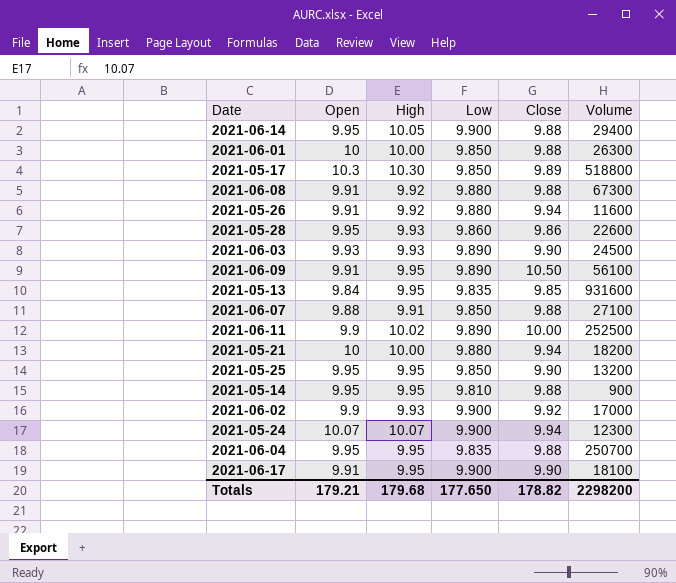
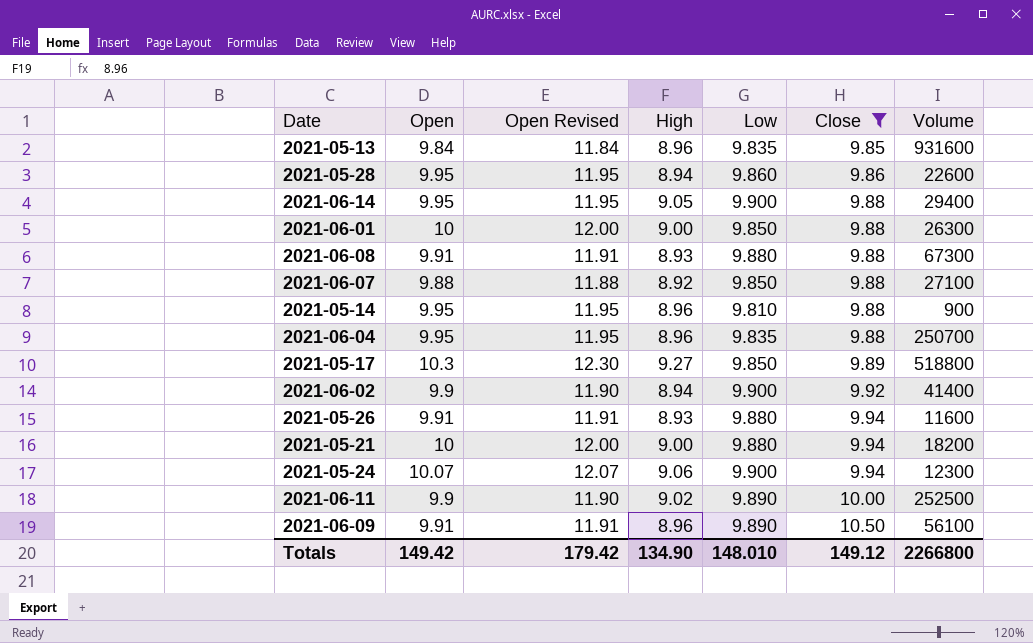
filter: none -> Close != 9.90
row order: none -> Close ascending
column Open Revised | formula: none -> [Open] + 2
2021-05-13 | High: 9.95 -> 8.96
2021-05-28 | High: 9.93 -> 8.94
2021-06-14 | High: 10.05 -> 9.05
2021-06-01 | High: 10.00 -> 9.00
2021-06-08 | High: 9.92 -> 8.93
2021-06-07 | High: 9.91 -> 8.92
2021-05-14 | High: 9.95 -> 8.96
2021-06-04 | High: 9.95 -> 8.96
2021-05-17 | High: 10.30 -> 9.27
2021-06-02 | High: 9.93 -> 8.94
2021-06-02 | Volume: 17000 -> 41400
2021-05-26 | High: 9.92 -> 8.93
2021-05-21 | High: 10.00 -> 9.00
2021-05-24 | High: 10.07 -> 9.06
2021-06-11 | High: 10.02 -> 9.02
2021-06-09 | High: 9.95 -> 8.96
Totals | Open: 179.21 -> 149.42
Totals | High: 179.68 -> 134.90
Totals | Low: 177.650 -> 148.010
Totals | Close: 178.82 -> 149.12
Totals | Volume: 2298200 -> 2266800

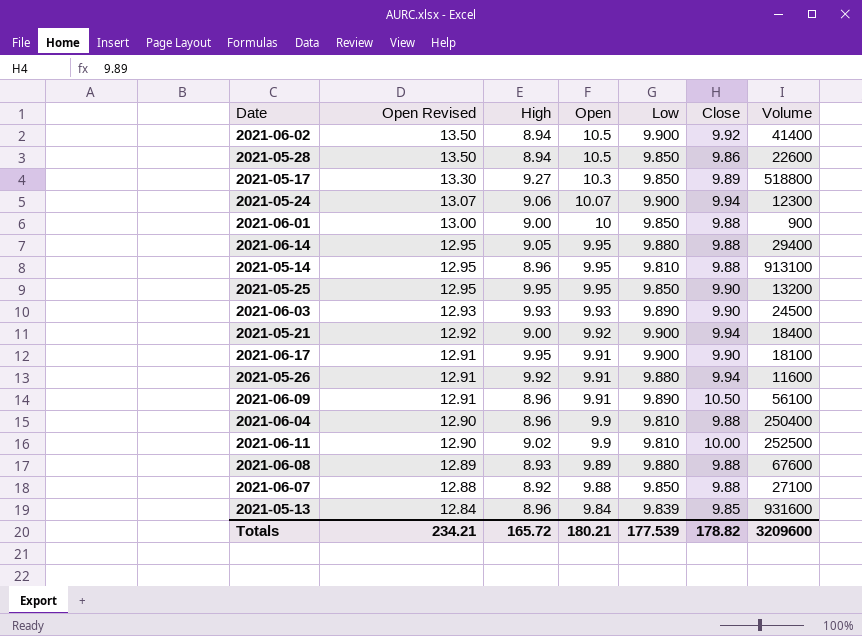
filter: Close != 9.90 -> none
row order: Close ascending -> Open Revised descending
column Open Revised | formula: [Open] + 2 -> [Open] + 3
column Open | position: 2 -> 4
2021-06-02 | Open: 9.9 -> 10.5
2021-05-28 | Open: 9.95 -> 10.5
2021-05-28 | Low: 9.860 -> 9.850
2021-06-01 | Volume: 26300 -> 900
2021-06-14 | Low: 9.900 -> 9.880
2021-05-14 | Volume: 900 -> 913100
2021-05-21 | Open: 10 -> 9.92
2021-05-21 | Low: 9.880 -> 9.900
2021-05-21 | Volume: 18200 -> 18400
2021-05-26 | High: 8.93 -> 9.92
2021-06-04 | Open: 9.95 -> 9.9
2021-06-04 | Low: 9.835 -> 9.810
2021-06-04 | Volume: 250700 -> 250400
2021-06-11 | Low: 9.890 -> 9.810
2021-06-08 | Open: 9.91 -> 9.89
2021-06-08 | Volume: 67300 -> 67600
2021-05-13 | Low: 9.835 -> 9.839
Totals | Open Revised: 179.42 -> 234.21
Totals | High: 134.90 -> 165.72
Totals | Open: 149.42 -> 180.21
Totals | Low: 148.010 -> 177.539
Totals | Close: 149.12 -> 178.82
Totals | Volume: 2266800 -> 3209600

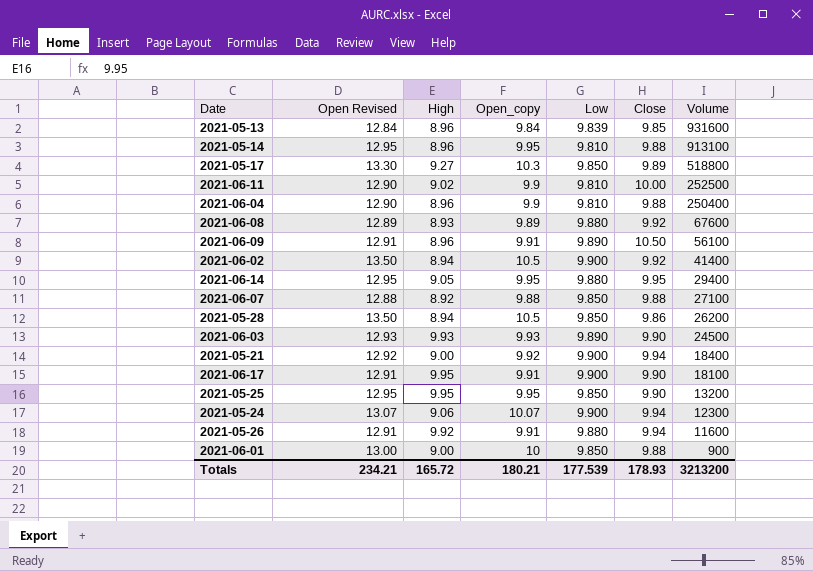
row order: Open Revised descending -> Volume descending
column name: Open -> Open_copy
2021-06-08 | Close: 9.88 -> 9.92
2021-06-14 | Close: 9.88 -> 9.95
2021-05-28 | Volume: 22600 -> 26200
Totals | Close: 178.82 -> 178.93
Totals | Volume: 3209600 -> 3213200

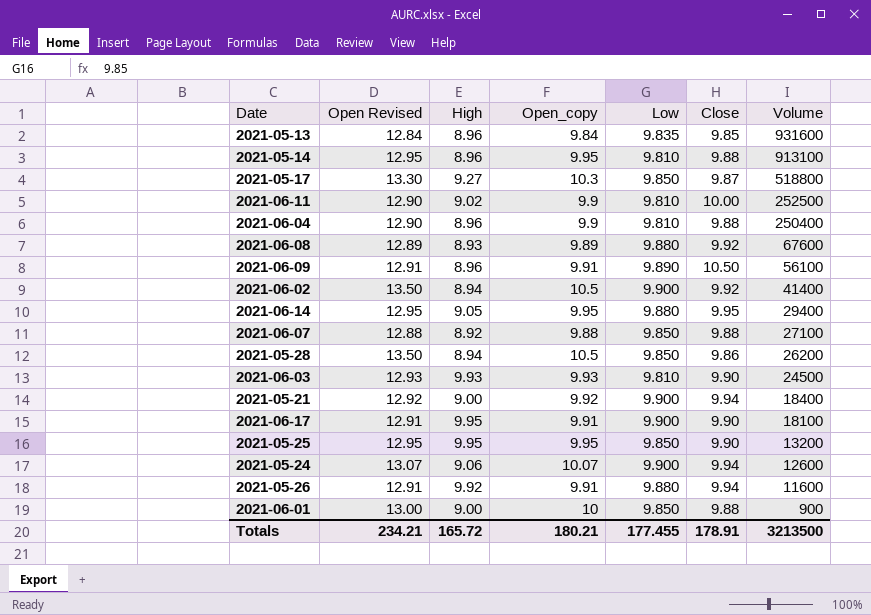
2021-05-13 | Low: 9.839 -> 9.835
2021-05-17 | Close: 9.89 -> 9.87
2021-06-03 | Low: 9.890 -> 9.810
2021-05-24 | Volume: 12300 -> 12600
Totals | Low: 177.539 -> 177.455
Totals | Close: 178.93 -> 178.91
Totals | Volume: 3213200 -> 3213500

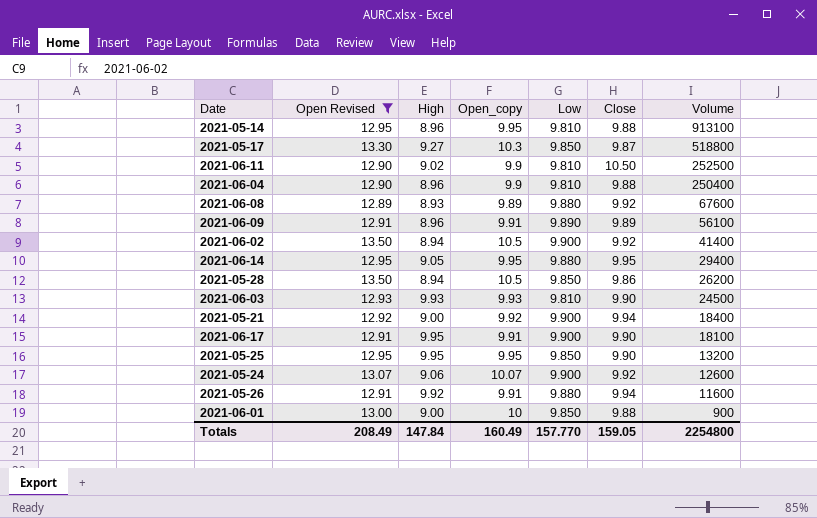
filter: none -> Open Revised >= 12.89
2021-06-11 | Close: 10.00 -> 10.50
2021-06-09 | Close: 10.50 -> 9.89
2021-05-24 | Close: 9.94 -> 9.92
Totals | Open Revised: 234.21 -> 208.49
Totals | High: 165.72 -> 147.84
Totals | Open_copy: 180.21 -> 160.49
Totals | Low: 177.455 -> 157.770
Totals | Close: 178.91 -> 159.05
Totals | Volume: 3213500 -> 2254800

